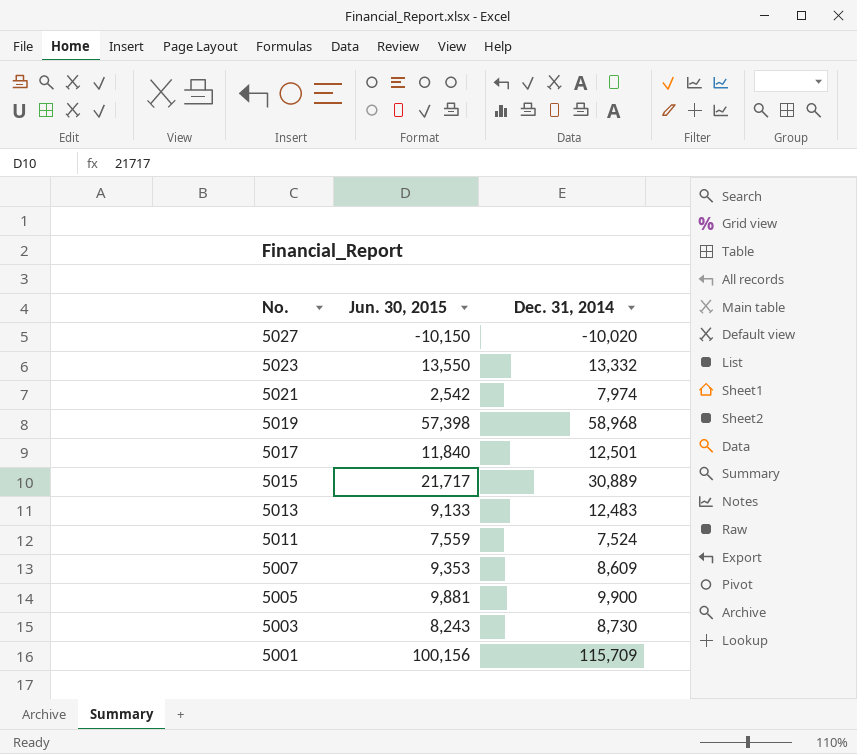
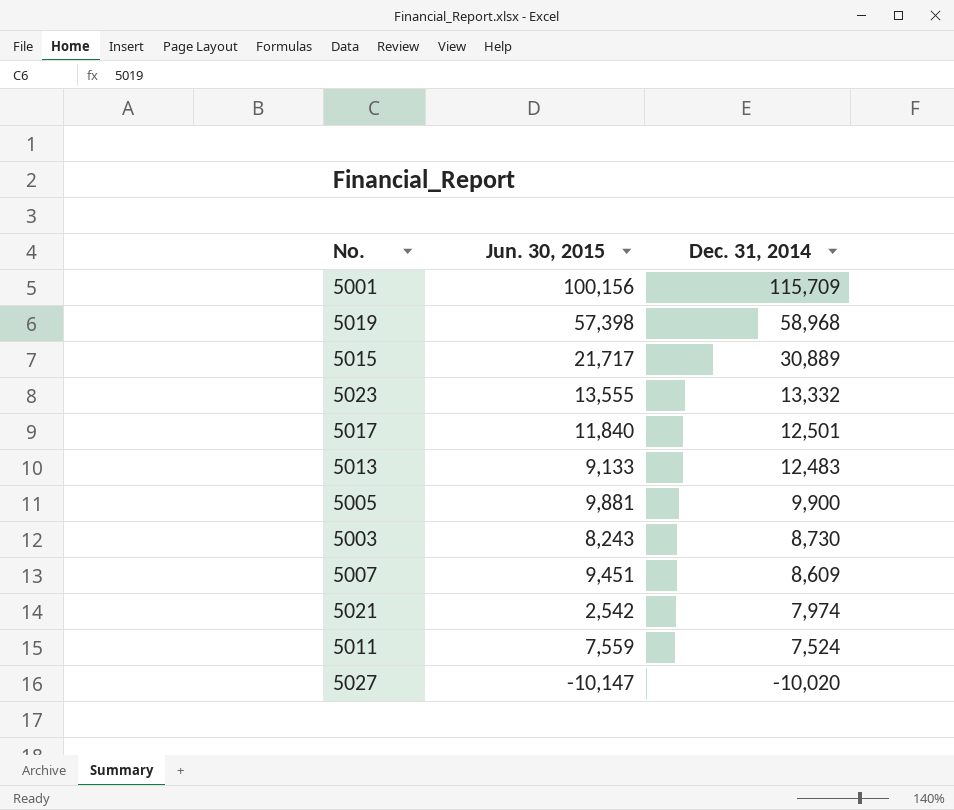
row order: No. descending -> Dec. 31, 2014 descending
5023 | Jun. 30, 2015: 13,550 -> 13,555
5007 | Jun. 30, 2015: 9,353 -> 9,451
5027 | Jun. 30, 2015: -10,150 -> -10,147

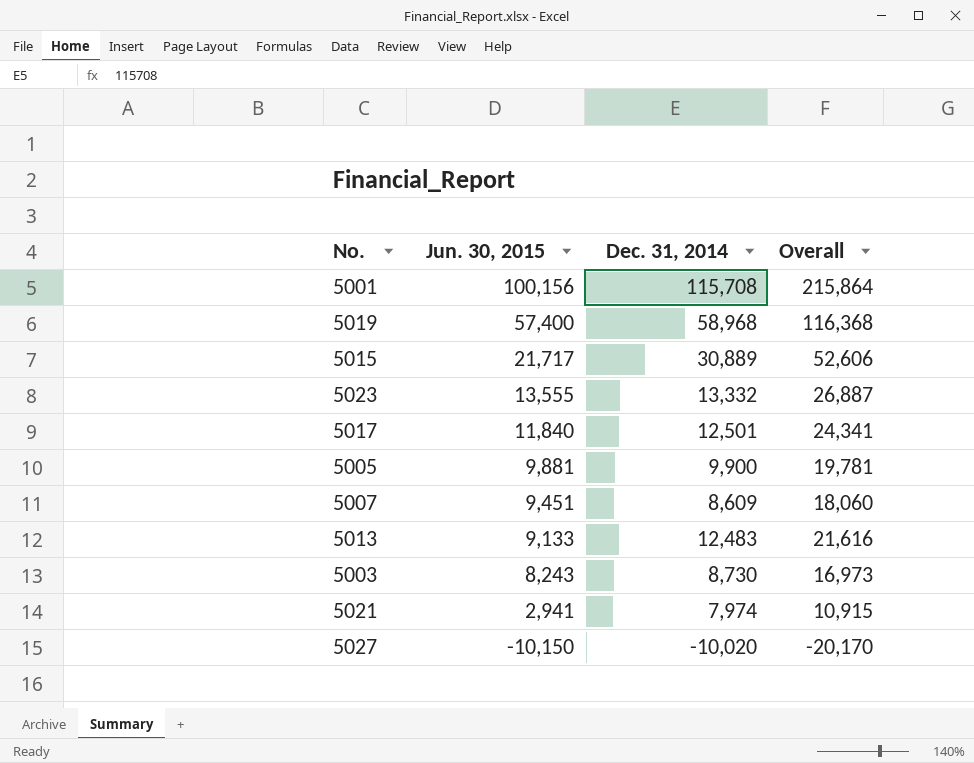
row order: Dec. 31, 2014 descending -> Jun. 30, 2015 descending
column Overall | formula: none -> [Jun. 30, 2015] + [Dec. 31, 2014]
row 5011: 7,559 | 7,524 -> none
5001 | Dec. 31, 2014: 115,709 -> 115,708
5019 | Jun. 30, 2015: 57,398 -> 57,400
5021 | Jun. 30, 2015: 2,542 -> 2,941
5027 | Jun. 30, 2015: -10,147 -> -10,150

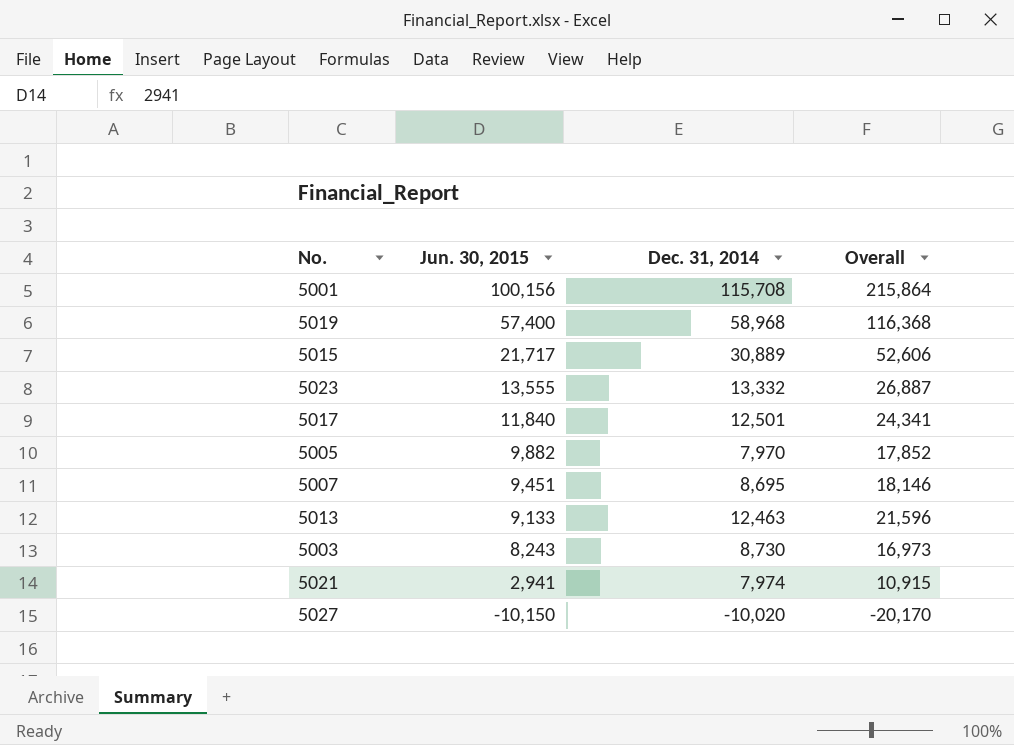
5005 | Jun. 30, 2015: 9,881 -> 9,882
5005 | Dec. 31, 2014: 9,900 -> 7,970
5005 | Overall: 19,781 -> 17,852
5007 | Dec. 31, 2014: 8,609 -> 8,695
5007 | Overall: 18,060 -> 18,146
5013 | Dec. 31, 2014: 12,483 -> 12,463
5013 | Overall: 21,616 -> 21,596

